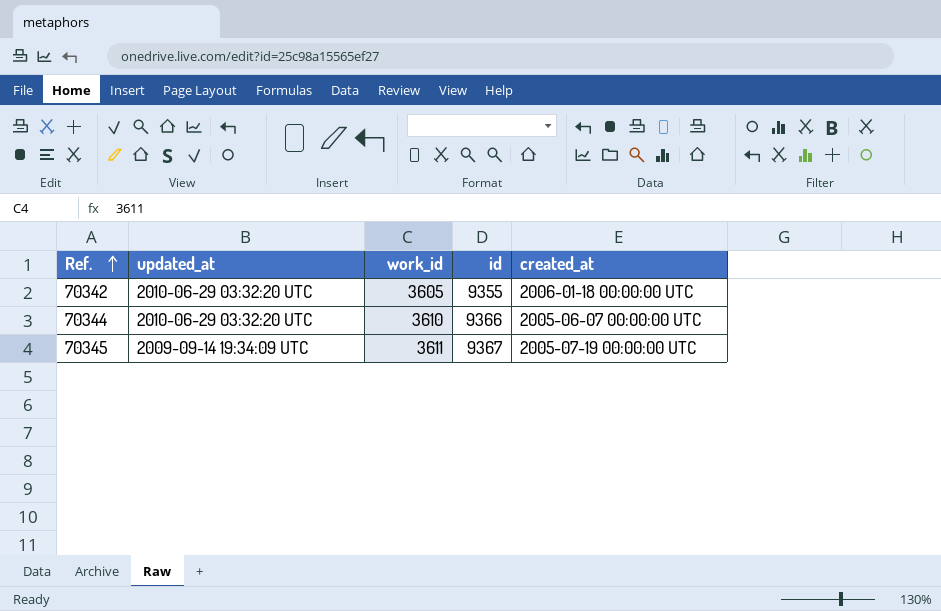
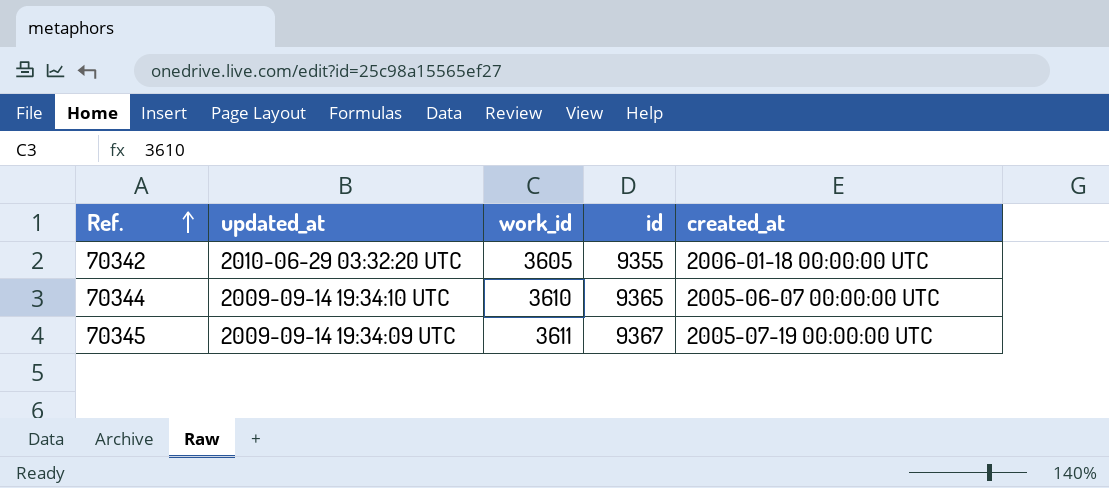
70344 | updated_at: 2010-06-29 03:32:20 UTC -> 2009-09-14 19:34:10 UTC
70344 | id: 9366 -> 9365

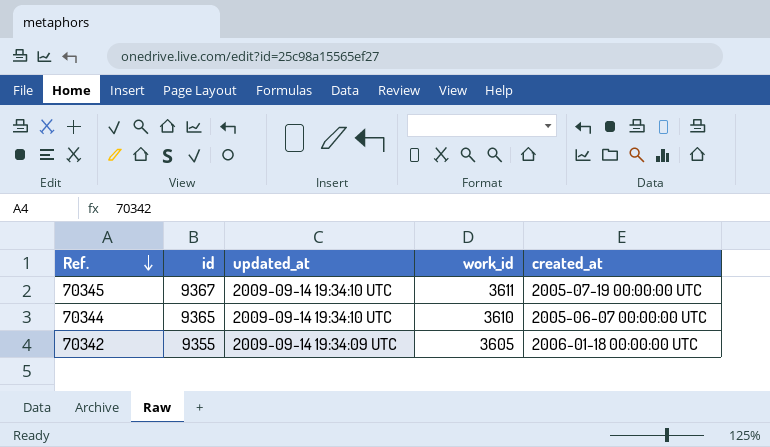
row order: Ref. ascending -> Ref. descending
column id | position: 4 -> 2
70345 | updated_at: 2009-09-14 19:34:09 UTC -> 2009-09-14 19:34:10 UTC
70342 | updated_at: 2010-06-29 03:32:20 UTC -> 2009-09-14 19:34:09 UTC

